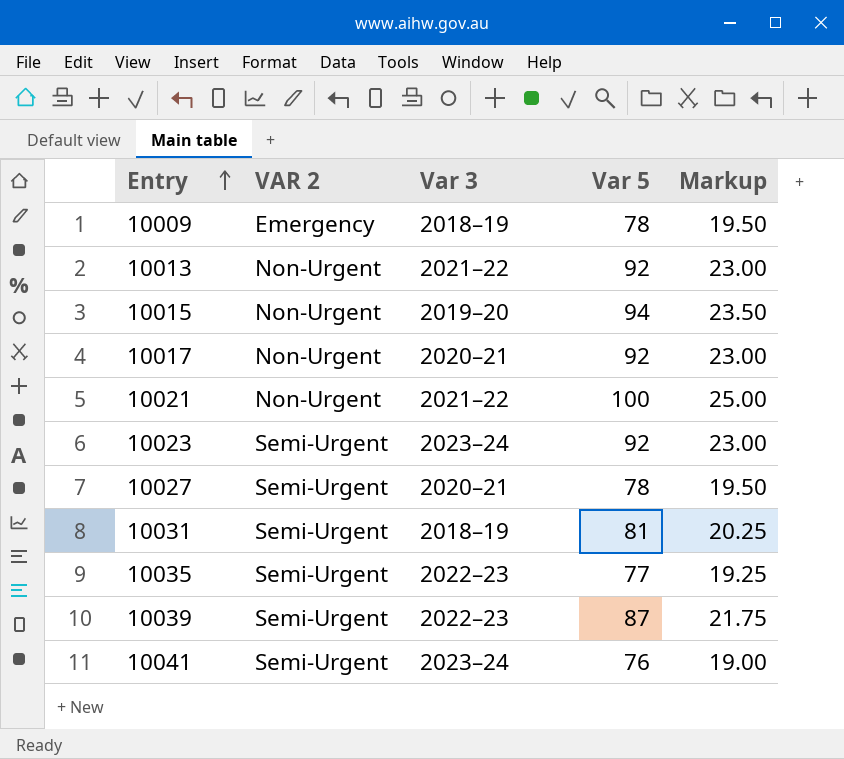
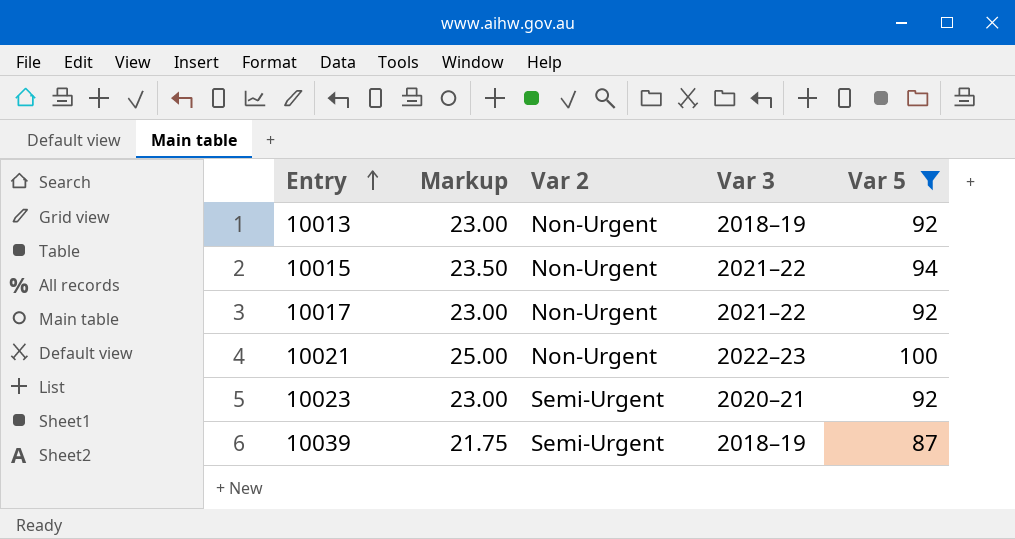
filter: none -> Var 5 >= 87
column Markup | position: 5 -> 2
column name: VAR 2 -> Var 2
10013 | Var 3: 2021–22 -> 2018–19
10015 | Var 3: 2019–20 -> 2021–22
10017 | Var 3: 2020–21 -> 2021–22
10021 | Var 3: 2021–22 -> 2022–23
10023 | Var 3: 2023–24 -> 2020–21
10039 | Var 3: 2022–23 -> 2018–19

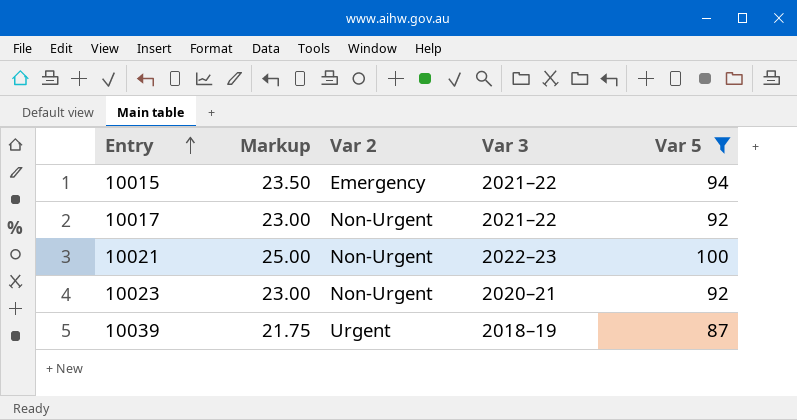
row 10013: 23.00 | Non-Urgent | 2018–19 | 92 -> none
10015 | Var 2: Non-Urgent -> Emergency
10023 | Var 2: Semi-Urgent -> Non-Urgent
10039 | Var 2: Semi-Urgent -> Urgent

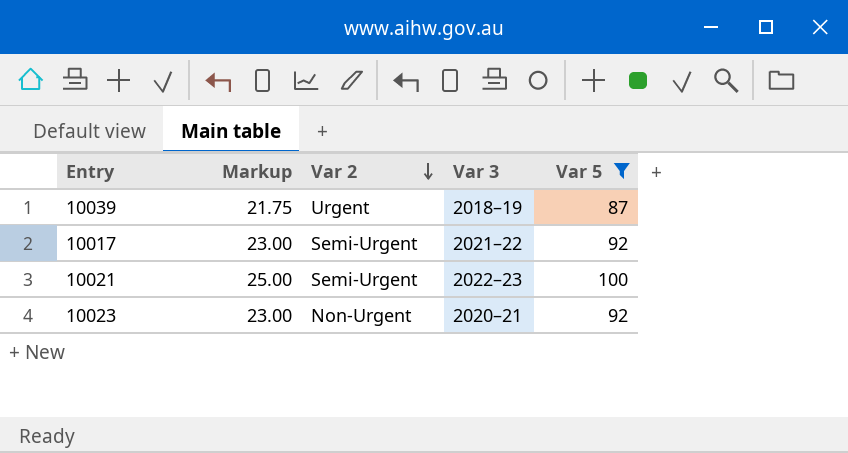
row order: Entry ascending -> Var 2 descending
row 10015: 23.50 | Emergency | 2021–22 | 94 -> none
10017 | Var 2: Non-Urgent -> Semi-Urgent
10021 | Var 2: Non-Urgent -> Semi-Urgent

